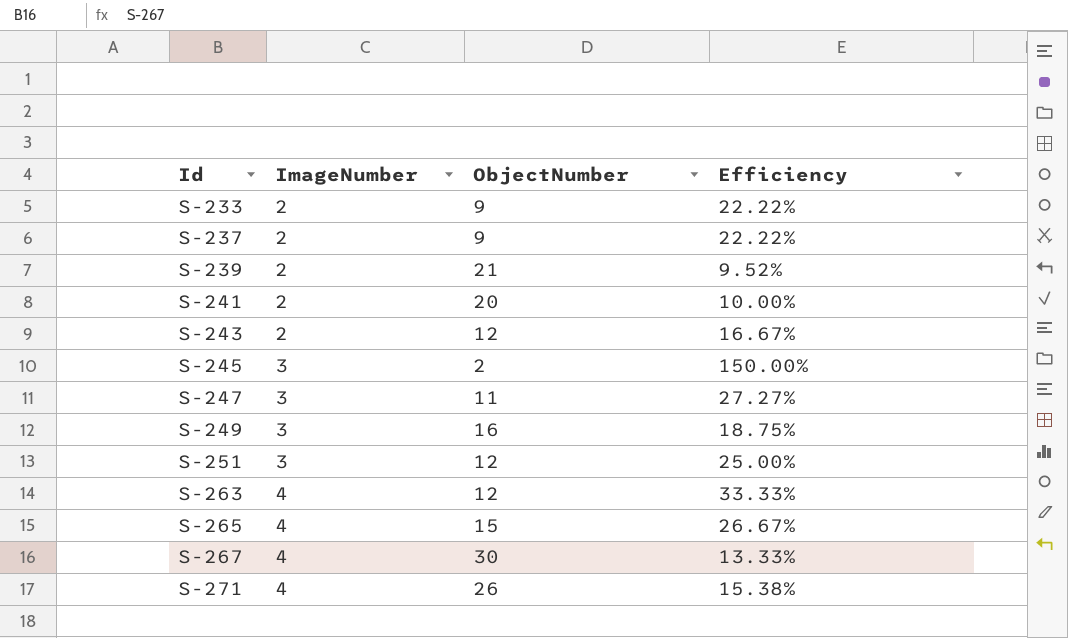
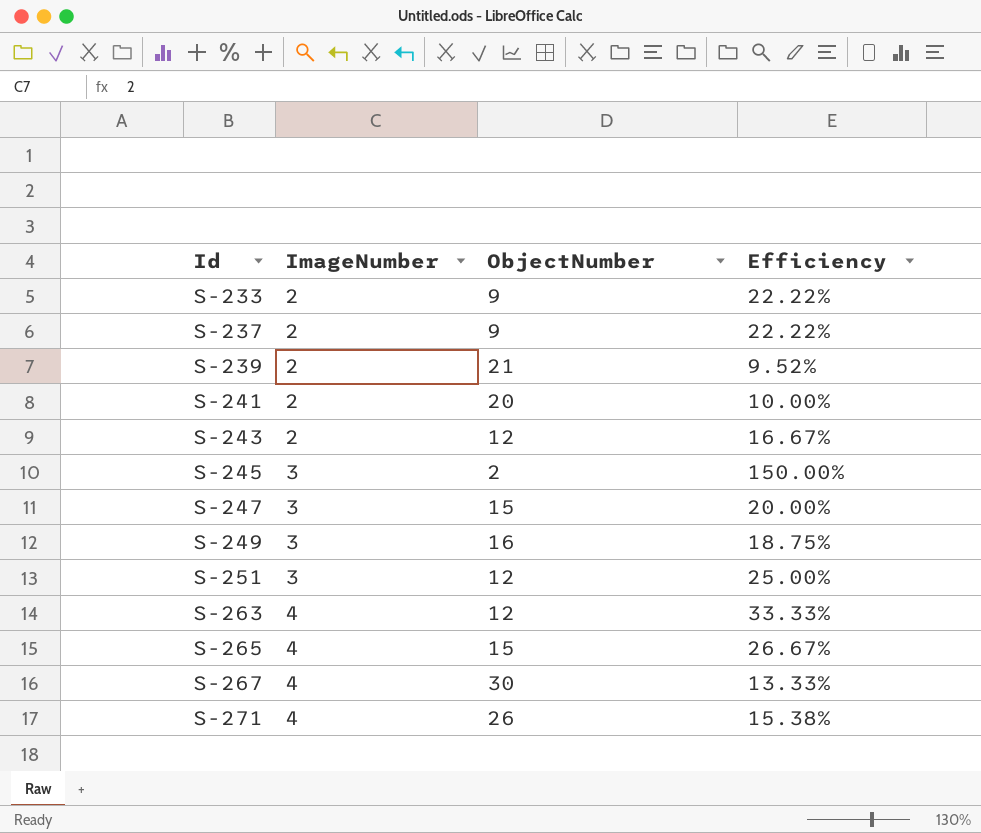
S-247 | ObjectNumber: 11 -> 15
S-247 | Efficiency: 27.27% -> 20.00%

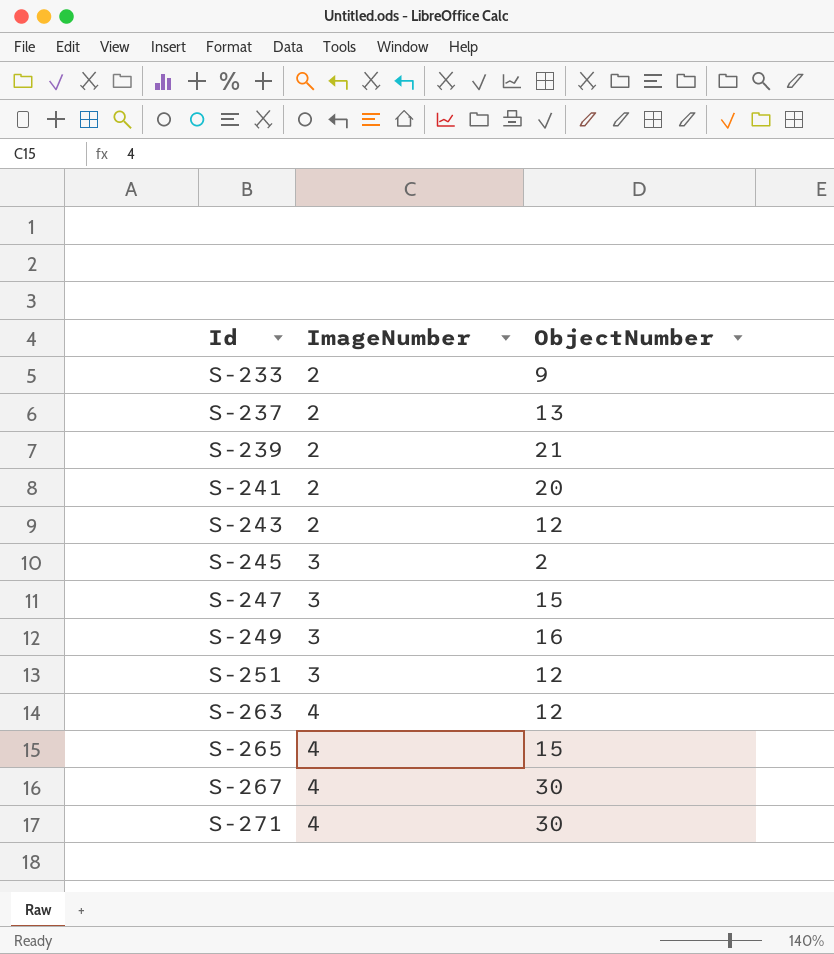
column Efficiency | formula: [ImageNumber] / [ObjectNumber] -> none
S-237 | ObjectNumber: 9 -> 13
S-271 | ObjectNumber: 26 -> 30

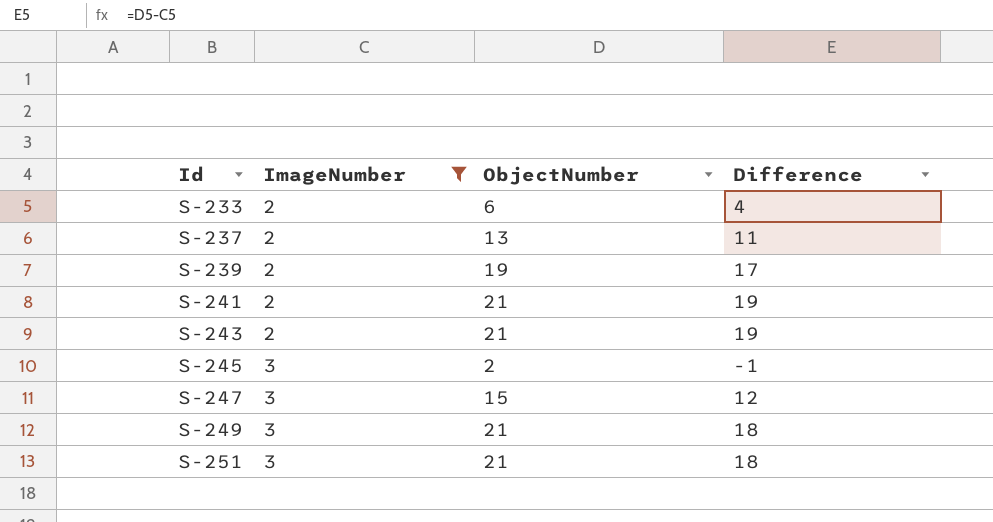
filter: none -> ImageNumber != 4
column Difference | formula: none -> [ObjectNumber] - [ImageNumber]
S-233 | ObjectNumber: 9 -> 6
S-239 | ObjectNumber: 21 -> 19
S-241 | ObjectNumber: 20 -> 21
S-243 | ObjectNumber: 12 -> 21
S-249 | ObjectNumber: 16 -> 21
S-251 | ObjectNumber: 12 -> 21

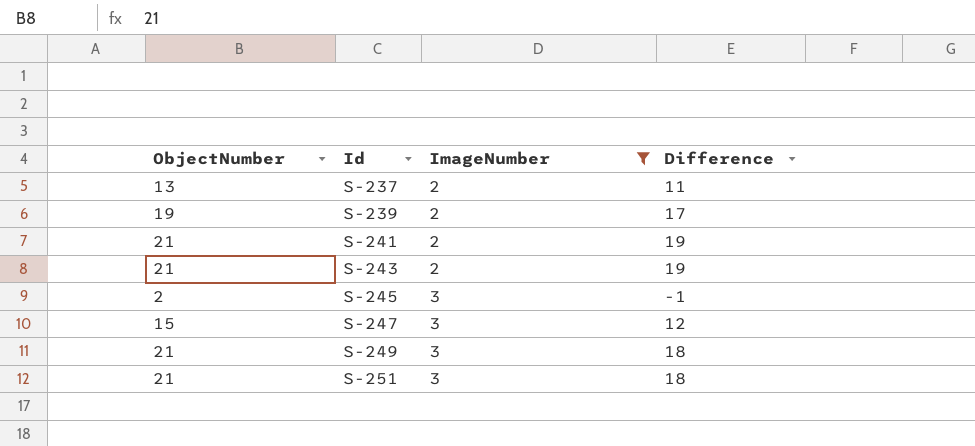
column ObjectNumber | position: 3 -> 1
row S-233: 2 | 6 | 4 -> none

